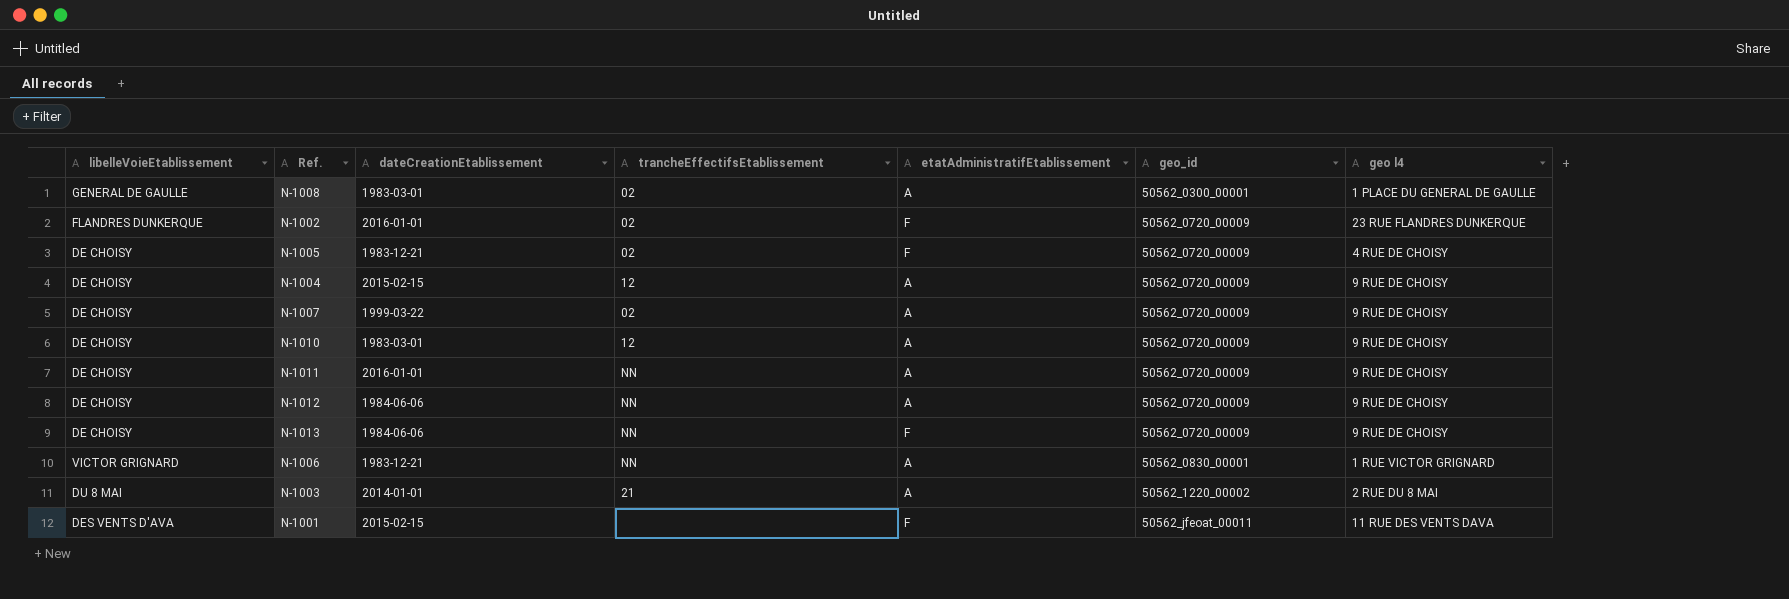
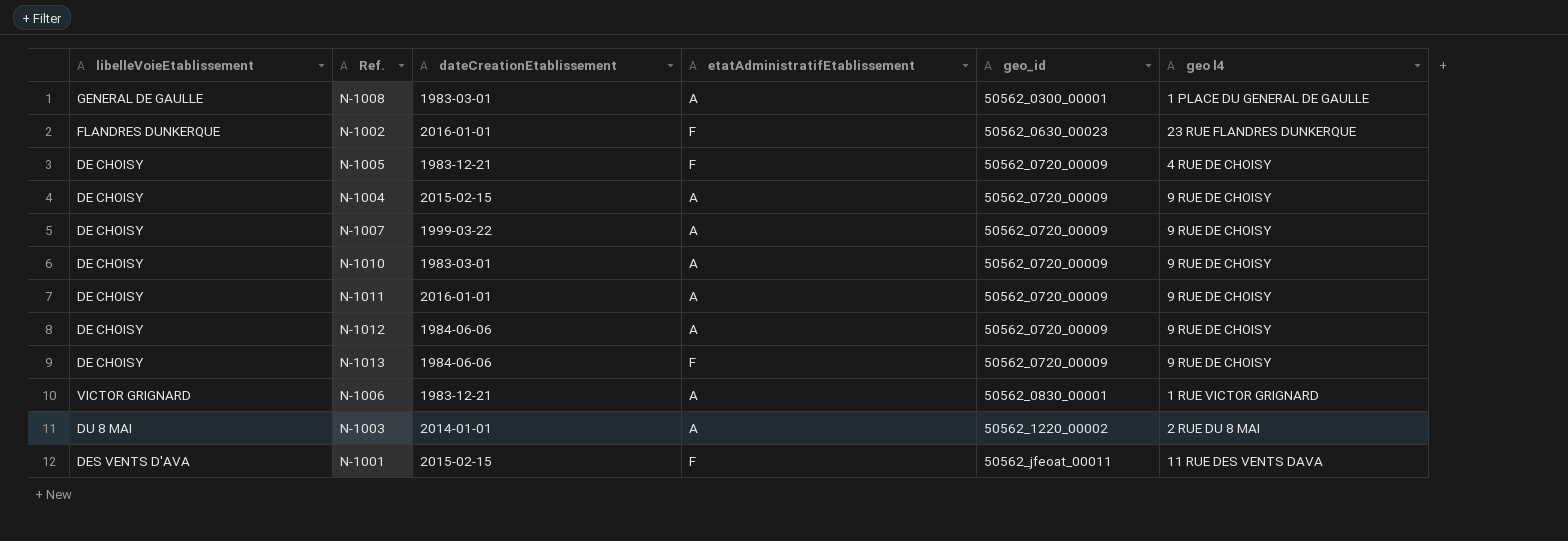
column trancheEffectifsEtablissement | position: 4 -> none
N-1002 | geo_id: 50562_0720_00009 -> 50562_0630_00023

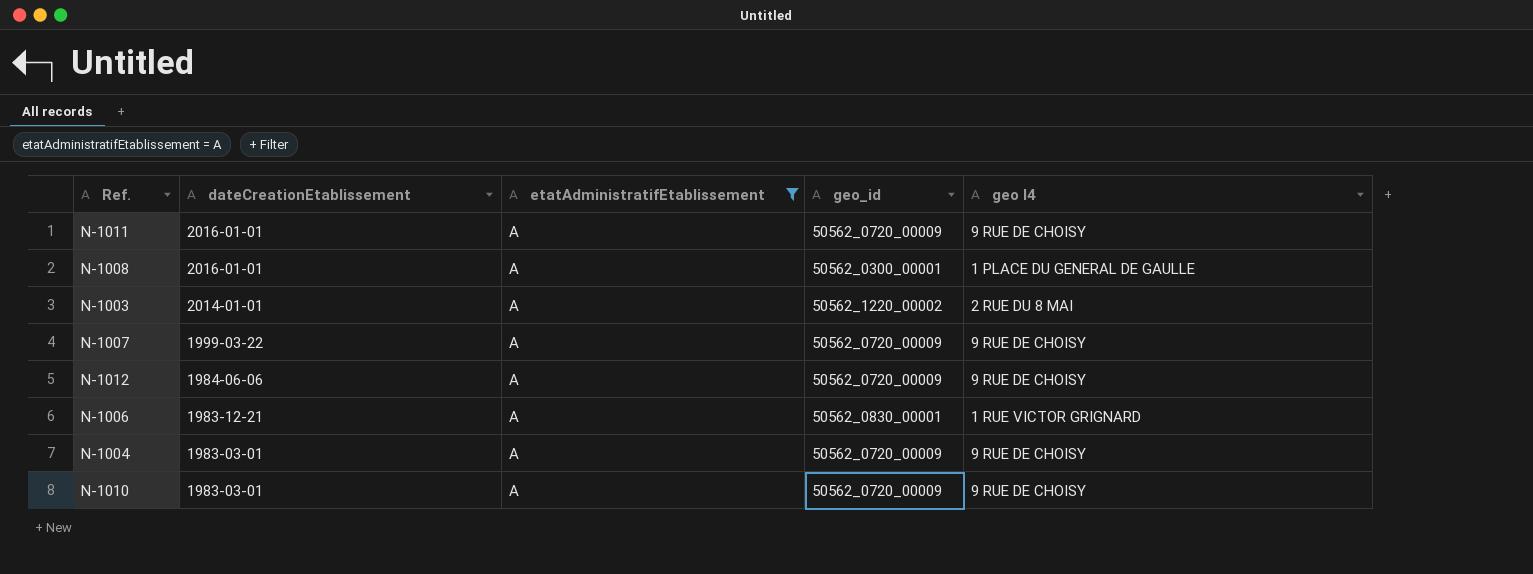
filter: none -> etatAdministratifEtablissement = A
row order: geo_id ascending -> dateCreationEtablissement descending
column libelleVoieEtablissement | position: 1 -> none
N-1008 | dateCreationEtablissement: 1983-03-01 -> 2016-01-01
N-1004 | dateCreationEtablissement: 2015-02-15 -> 1983-03-01

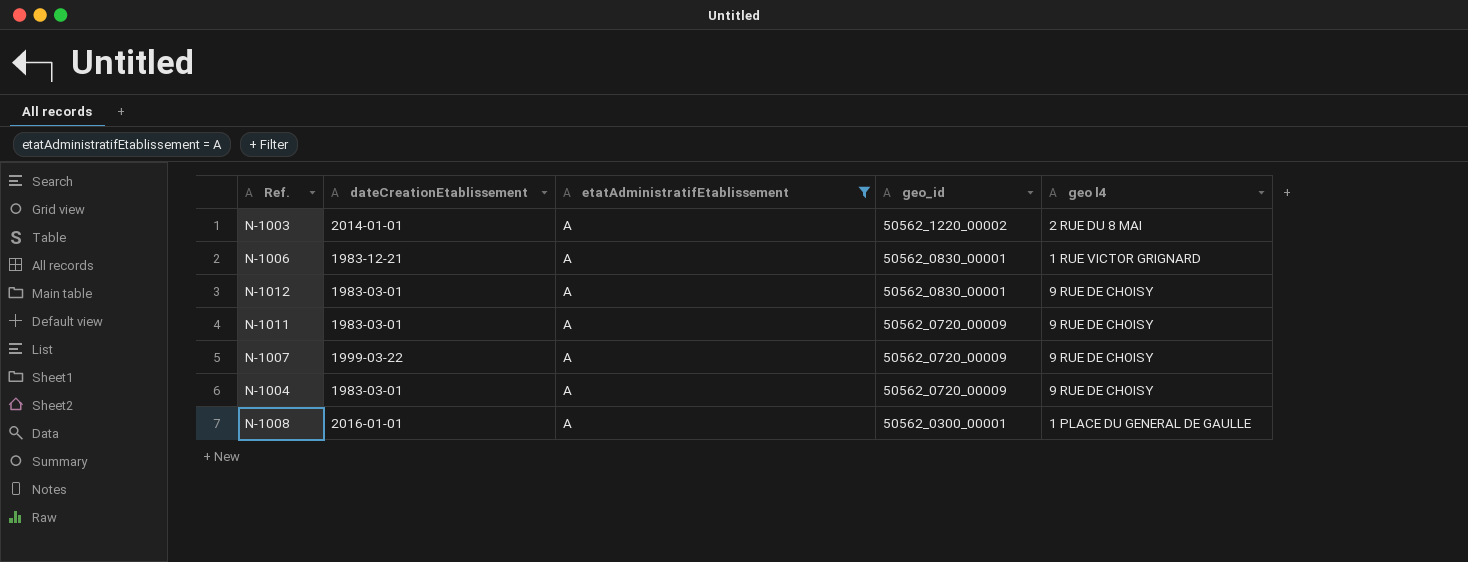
row order: dateCreationEtablissement descending -> geo_id descending
row N-1010: 1983-03-01 | A | 50562_0720_00009 | 9 RUE DE CHOISY -> none
N-1012 | dateCreationEtablissement: 1984-06-06 -> 1983-03-01
N-1012 | geo_id: 50562_0720_00009 -> 50562_0830_00001
N-1011 | dateCreationEtablissement: 2016-01-01 -> 1983-03-01

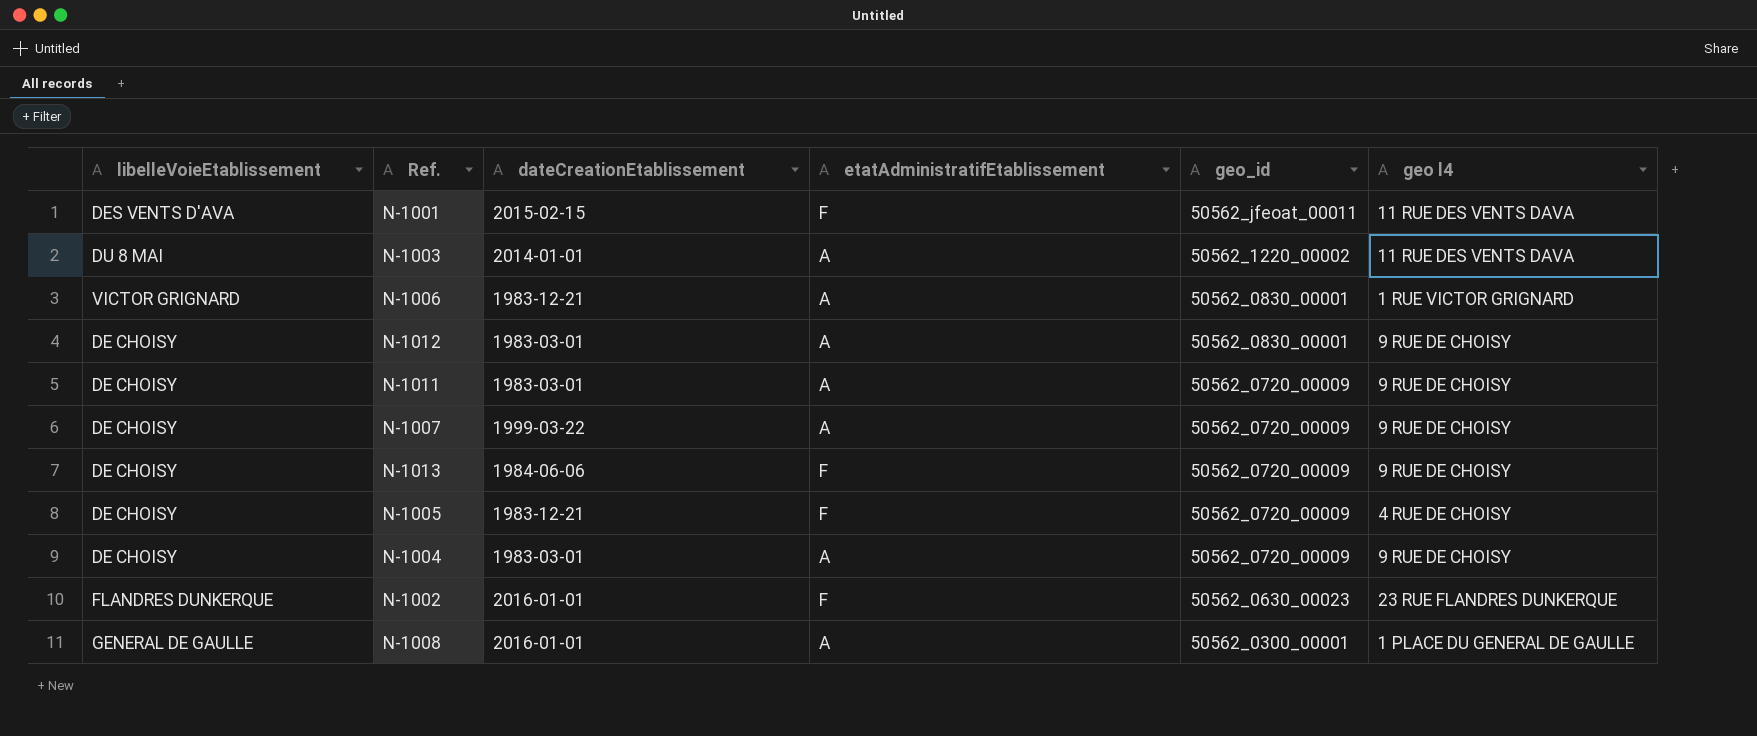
filter: etatAdministratifEtablissement = A -> none
column libelleVoieEtablissement | position: none -> 1
N-1003 | geo l4: 2 RUE DU 8 MAI -> 11 RUE DES VENTS DAVA

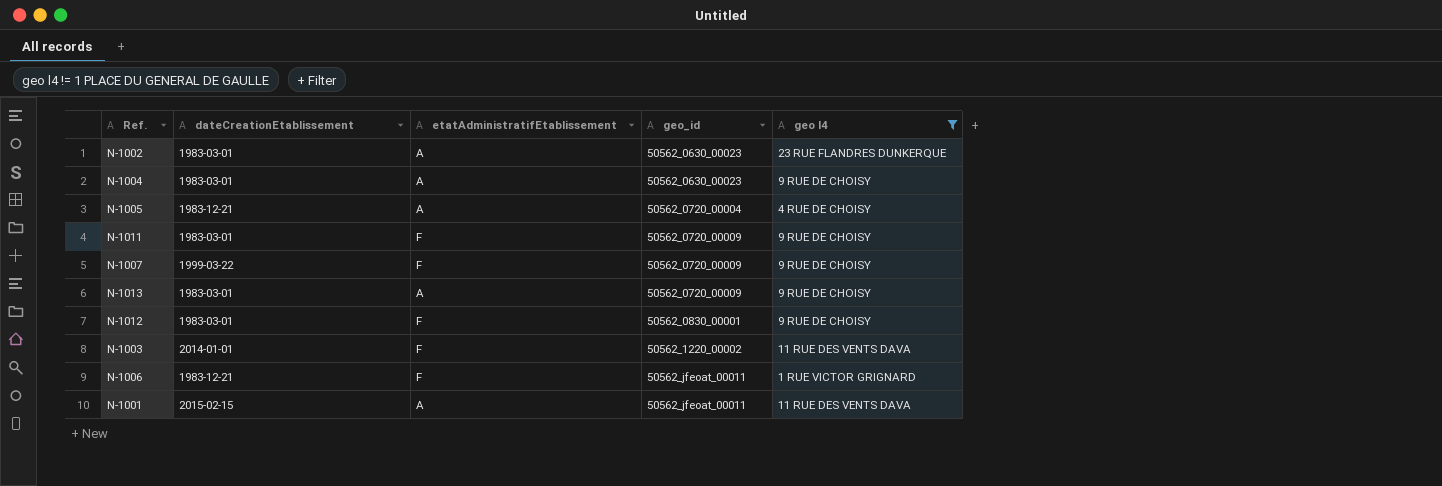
filter: none -> geo l4 != 1 PLACE DU GENERAL DE GAULLE
row order: geo_id descending -> geo_id ascending
column libelleVoieEtablissement | position: 1 -> none
N-1002 | dateCreationEtablissement: 2016-01-01 -> 1983-03-01
N-1002 | etatAdministratifEtablissement: F -> A
N-1004 | geo_id: 50562_0720_00009 -> 50562_0630_00023
N-1005 | etatAdministratifEtablissement: F -> A
N-1005 | geo_id: 50562_0720_00009 -> 50562_0720_00004
N-1011 | etatAdministratifEtablissement: A -> F
N-1007 | etatAdministratifEtablissement: A -> F
N-1013 | dateCreationEtablissement: 1984-06-06 -> 1983-03-01
N-1013 | etatAdministratifEtablissement: F -> A
N-1012 | etatAdministratifEtablissement: A -> F
N-1003 | etatAdministratifEtablissement: A -> F
N-1006 | etatAdministratifEtablissement: A -> F
N-1006 | geo_id: 50562_0830_00001 -> 50562_jfeoat_00011
N-1001 | etatAdministratifEtablissement: F -> A

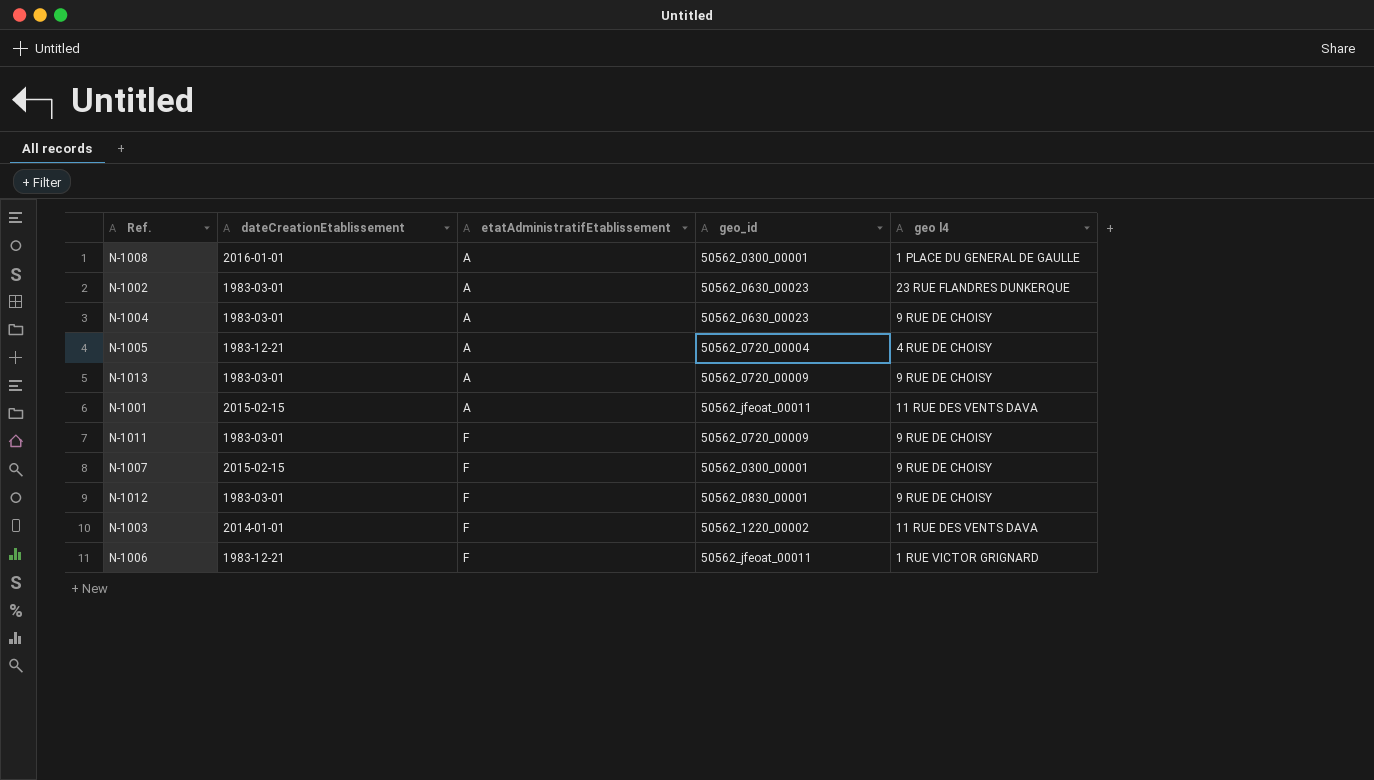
filter: geo l4 != 1 PLACE DU GENERAL DE GAULLE -> none
row order: geo_id ascending -> etatAdministratifEtablissement ascending
N-1007 | dateCreationEtablissement: 1999-03-22 -> 2015-02-15
N-1007 | geo_id: 50562_0720_00009 -> 50562_0300_00001

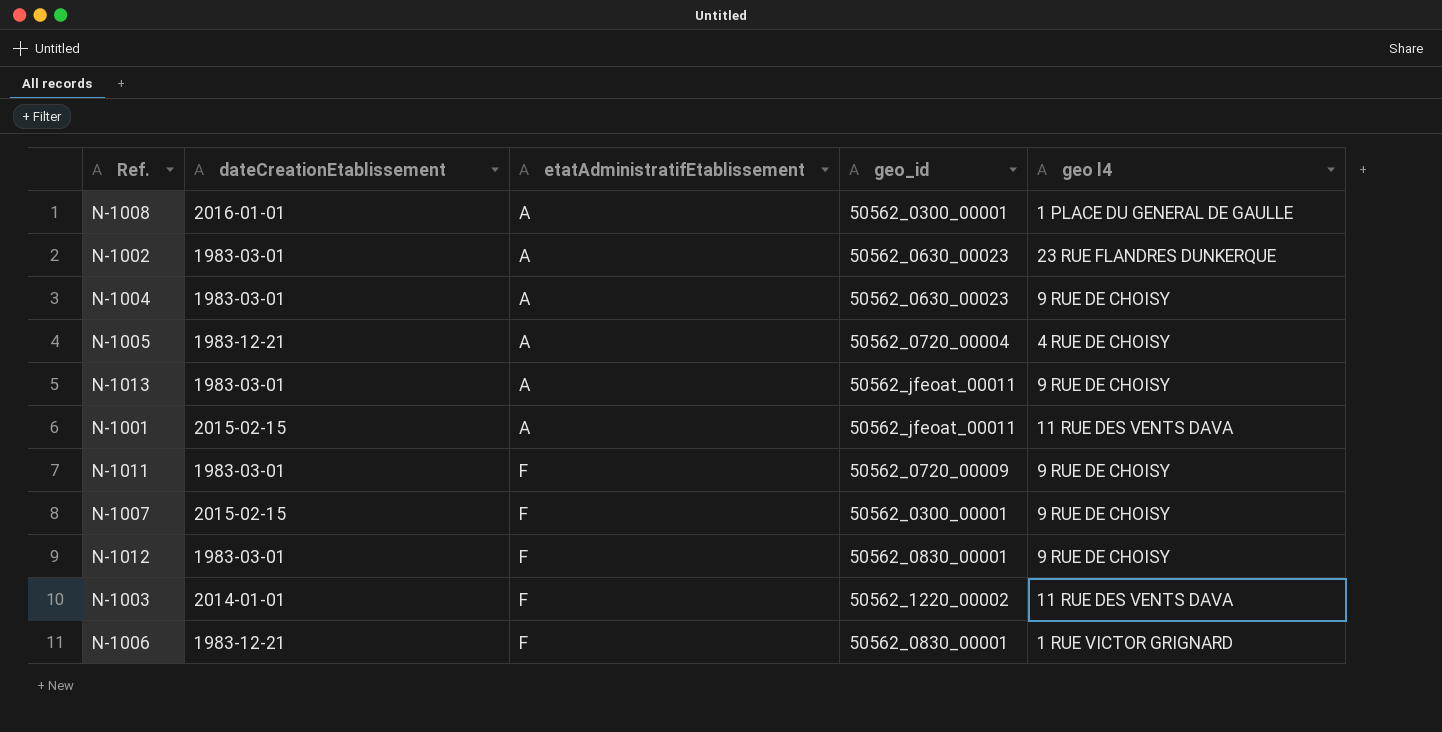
N-1013 | geo_id: 50562_0720_00009 -> 50562_jfeoat_00011
N-1006 | geo_id: 50562_jfeoat_00011 -> 50562_0830_00001

